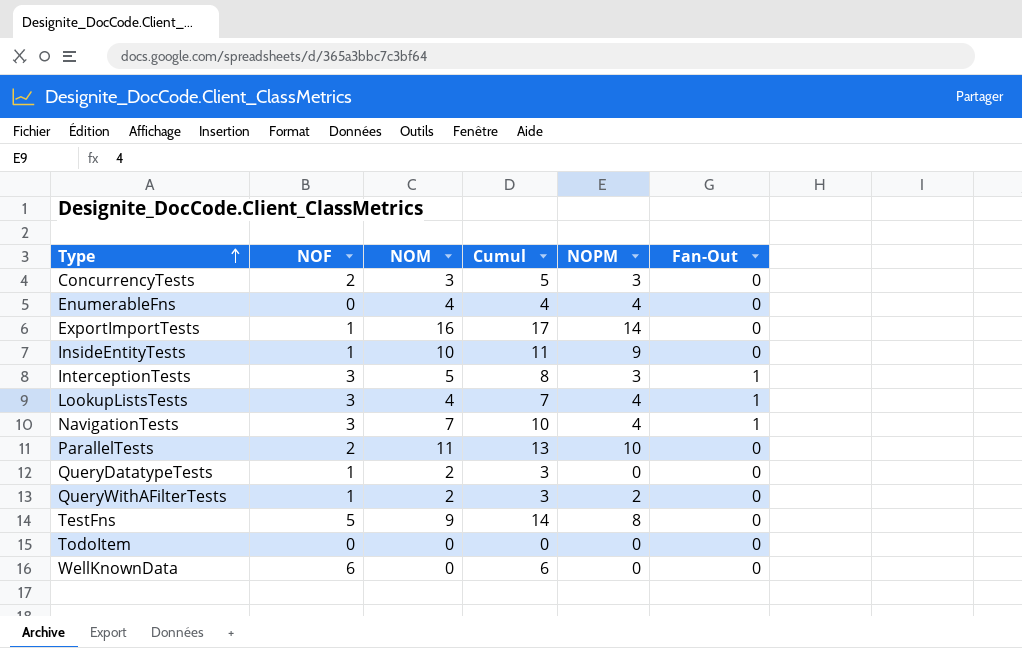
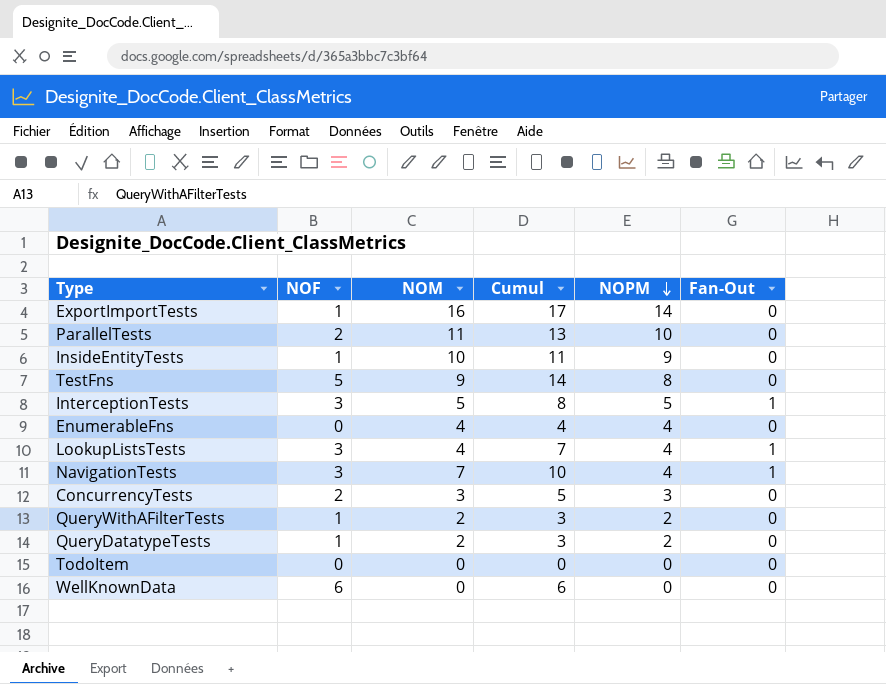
row order: Type ascending -> NOPM descending
InterceptionTests | NOPM: 3 -> 5
QueryDatatypeTests | NOPM: 0 -> 2

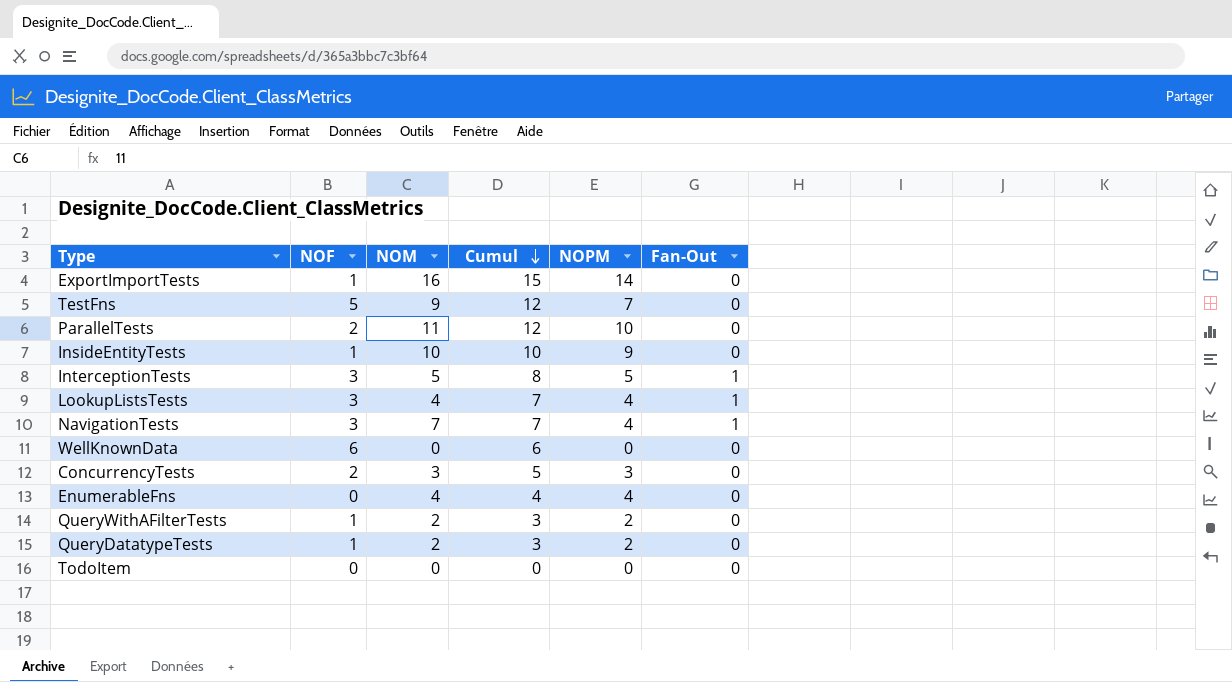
row order: NOPM descending -> Cumul descending
column Cumul | formula: [NOF] + [NOM] -> [NOF] + [NOPM]
TestFns | NOPM: 8 -> 7

